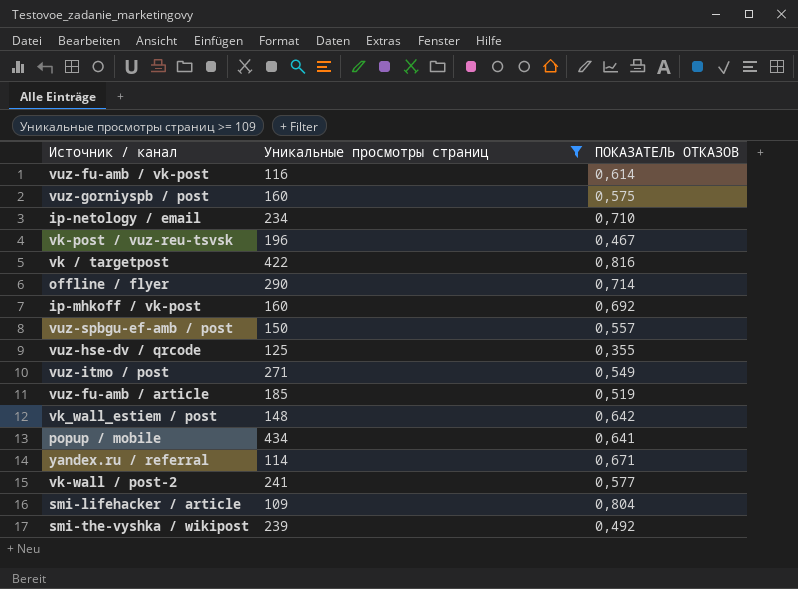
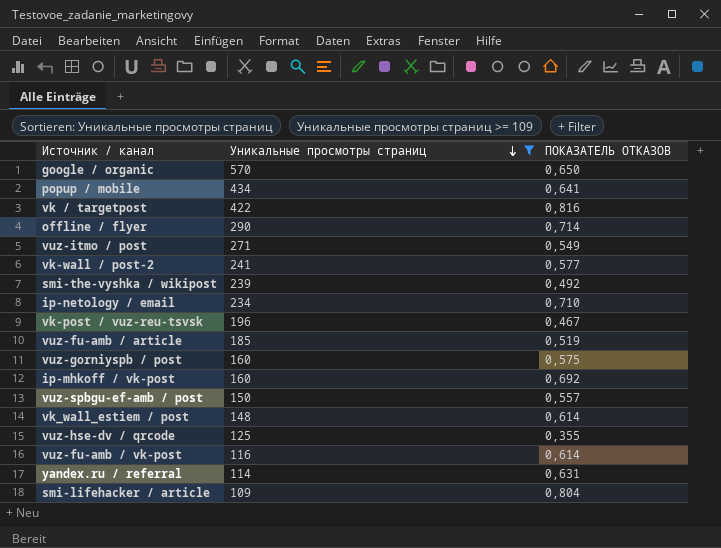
row order: none -> Уникальные просмотры страниц descending
row google / organic: none -> 570 | 0,650
vk_wall_estiem / post | ПОКАЗАТЕЛЬ ОТКАЗОВ: 0,642 -> 0,614
yandex.ru / referral | ПОКАЗАТЕЛЬ ОТКАЗОВ: 0,671 -> 0,631

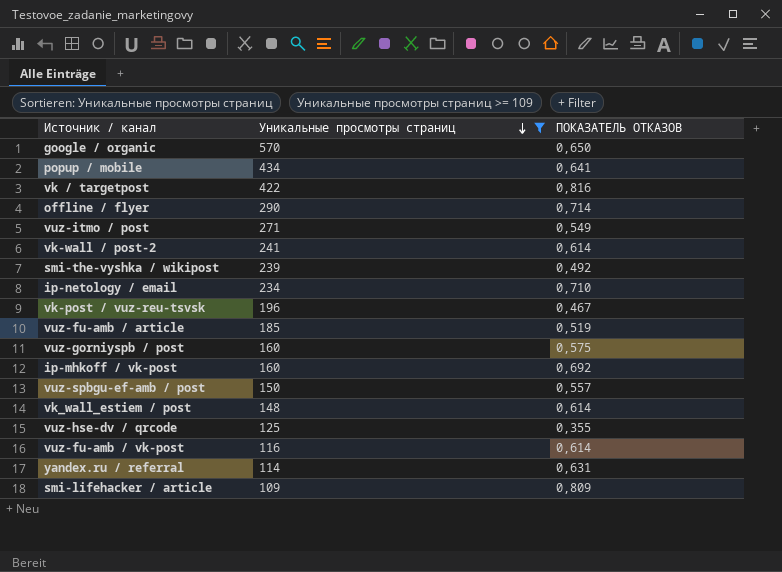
vk-wall / post-2 | ПОКАЗАТЕЛЬ ОТКАЗОВ: 0,577 -> 0,614
smi-lifehacker / article | ПОКАЗАТЕЛЬ ОТКАЗОВ: 0,804 -> 0,809

